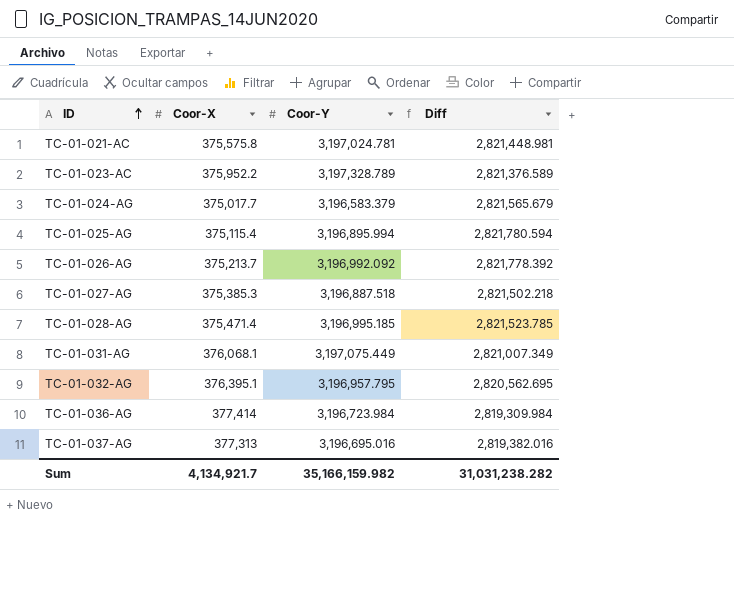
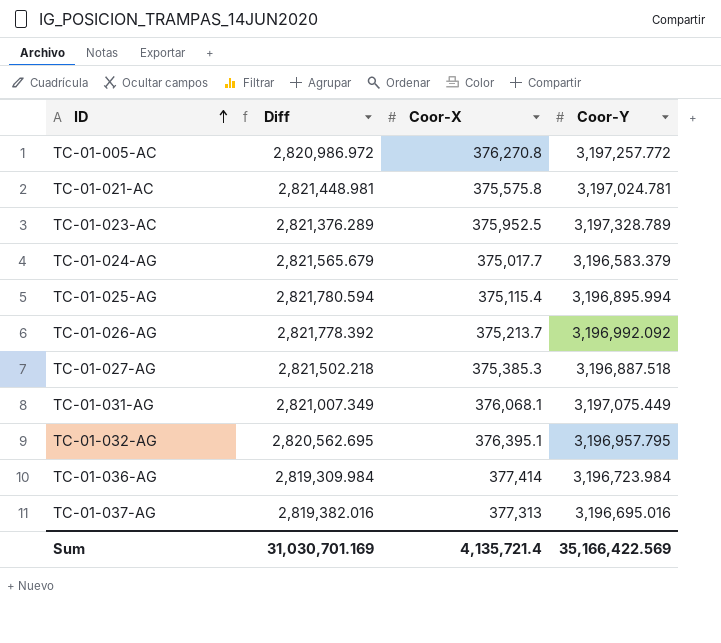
column Diff | position: 4 -> 2
row TC-01-028-AG: 375,471.4 | 3,196,995.185 | 2,821,523.785 -> none
row TC-01-005-AC: none -> 2,820,986.972 | 376,270.8 | 3,197,257.772
TC-01-023-AC | Diff: 2,821,376.589 -> 2,821,376.289
TC-01-023-AC | Coor-X: 375,952.2 -> 375,952.5
Sum | Diff: 31,031,238.282 -> 31,030,701.169
Sum | Coor-X: 4,134,921.7 -> 4,135,721.4
Sum | Coor-Y: 35,166,159.982 -> 35,166,422.569

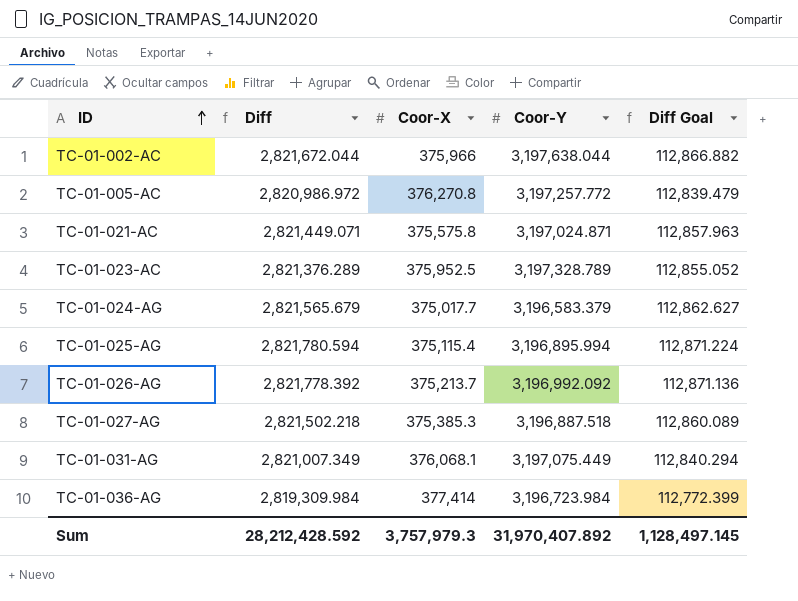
column Diff Goal | formula: none -> [Diff] * 0.04
row TC-01-032-AG: 2,820,562.695 | 376,395.1 | 3,196,957.795 -> none
row TC-01-037-AG: 2,819,382.016 | 377,313 | 3,196,695.016 -> none
row TC-01-002-AC: none -> 2,821,672.044 | 375,966 | 3,197,638.044 | 112,866.882
TC-01-021-AC | Diff: 2,821,448.981 -> 2,821,449.071
TC-01-021-AC | Coor-Y: 3,197,024.781 -> 3,197,024.871
Sum | Diff: 31,030,701.169 -> 28,212,428.592
Sum | Coor-X: 4,135,721.4 -> 3,757,979.3
Sum | Coor-Y: 35,166,422.569 -> 31,970,407.892

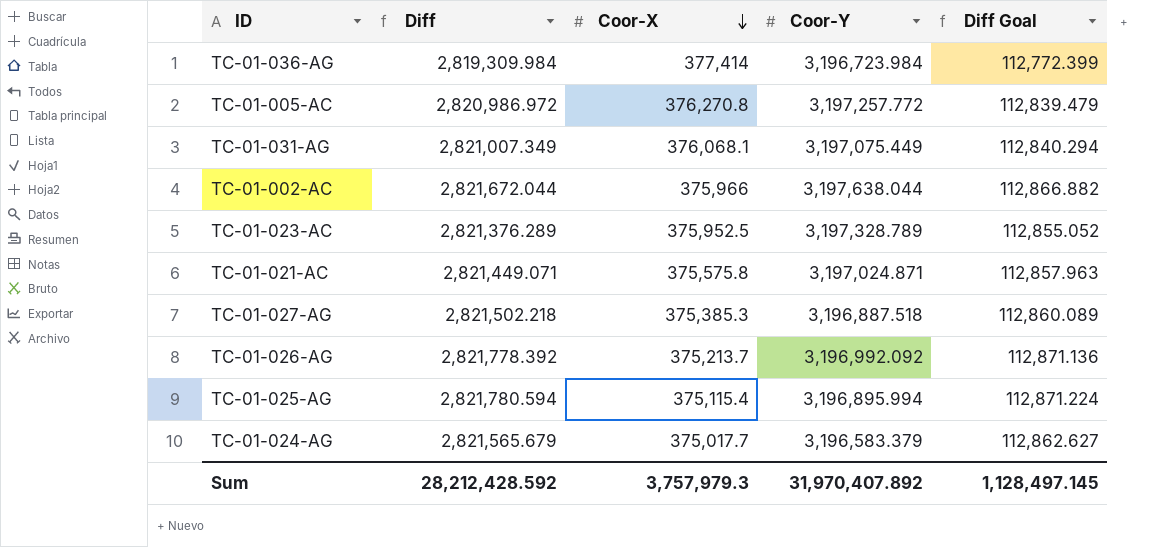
row order: ID ascending -> Coor-X descending

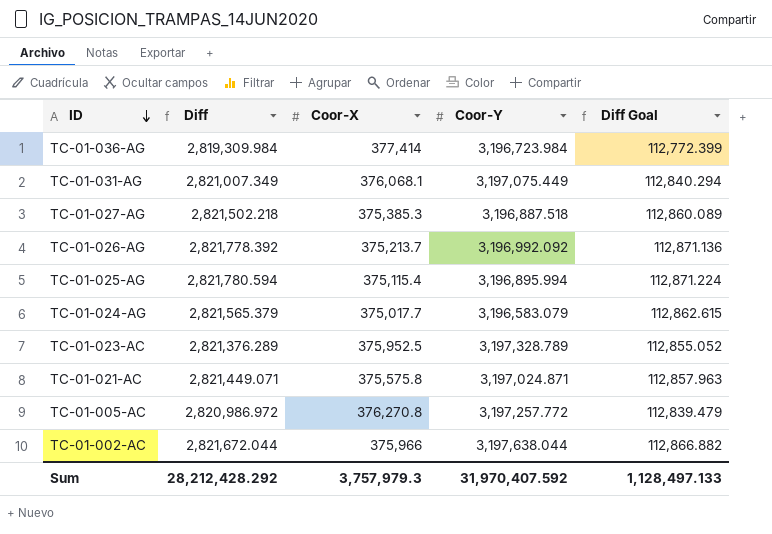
row order: Coor-X descending -> ID descending
TC-01-024-AG | Diff: 2,821,565.679 -> 2,821,565.379
TC-01-024-AG | Coor-Y: 3,196,583.379 -> 3,196,583.079
TC-01-024-AG | Diff Goal: 112,862.627 -> 112,862.615
Sum | Diff: 28,212,428.592 -> 28,212,428.292
Sum | Coor-Y: 31,970,407.892 -> 31,970,407.592
Sum | Diff Goal: 1,128,497.145 -> 1,128,497.133

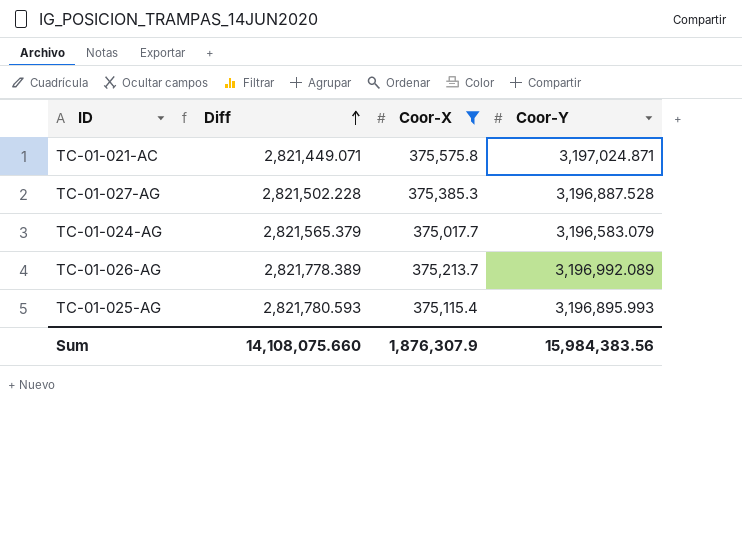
filter: none -> Coor-X <= 375,575.8
row order: ID descending -> Diff ascending
column Diff Goal | formula: [Diff] * 0.04 -> none
TC-01-027-AG | Diff: 2,821,502.218 -> 2,821,502.228
TC-01-027-AG | Coor-Y: 3,196,887.518 -> 3,196,887.528
TC-01-026-AG | Diff: 2,821,778.392 -> 2,821,778.389
TC-01-026-AG | Coor-Y: 3,196,992.092 -> 3,196,992.089
TC-01-025-AG | Diff: 2,821,780.594 -> 2,821,780.593
TC-01-025-AG | Coor-Y: 3,196,895.994 -> 3,196,895.993
Sum | Diff: 28,212,428.292 -> 14,108,075.660
Sum | Coor-X: 3,757,979.3 -> 1,876,307.9
Sum | Coor-Y: 31,970,407.592 -> 15,984,383.56

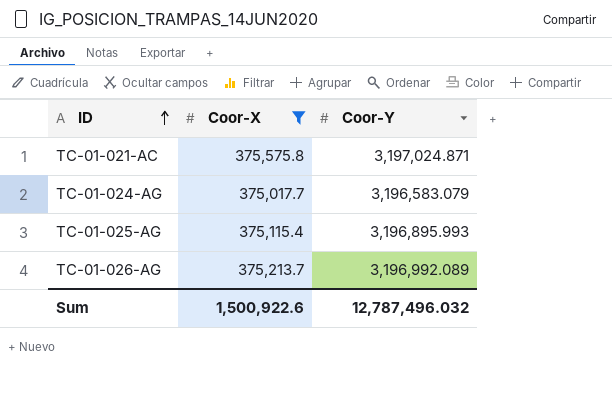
row order: Diff ascending -> ID ascending
column Diff | formula: [Coor-Y] - [Coor-X] -> none
row TC-01-027-AG: 2,821,502.228 | 375,385.3 | 3,196,887.528 -> none
Sum | Coor-X: 1,876,307.9 -> 1,500,922.6
Sum | Coor-Y: 15,984,383.56 -> 12,787,496.032

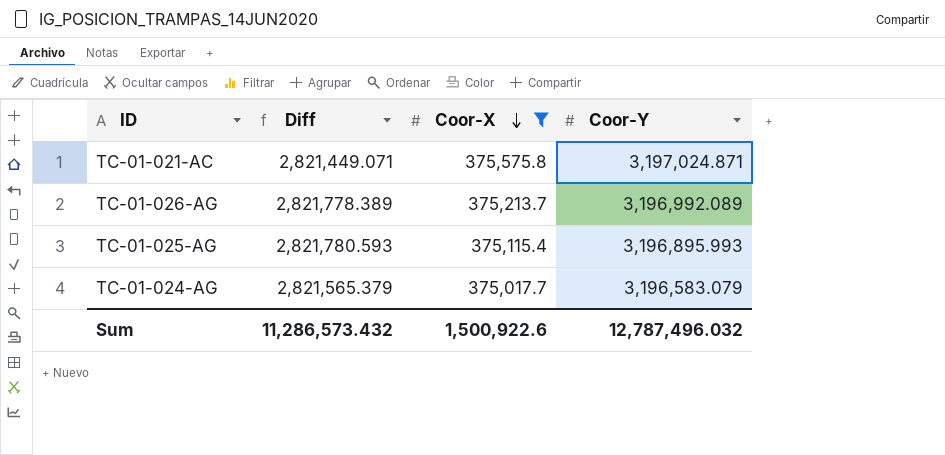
row order: ID ascending -> Coor-X descending
column Diff | formula: none -> [Coor-Y] - [Coor-X]

